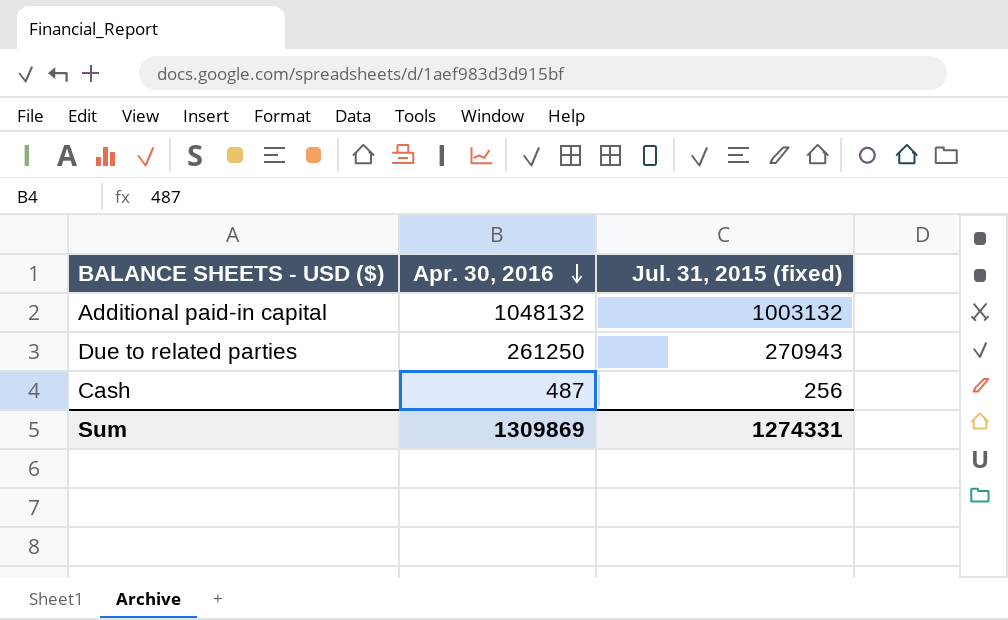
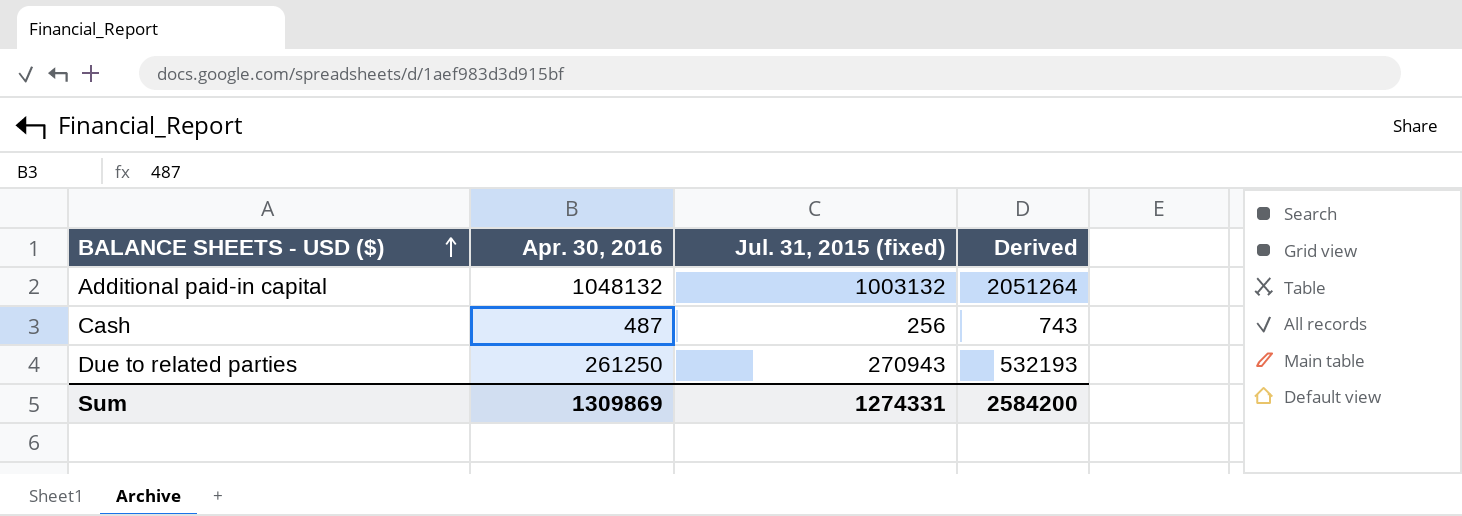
row order: Apr. 30, 2016 descending -> BALANCE SHEETS - USD ($) ascending
column Derived | formula: none -> [Apr. 30, 2016] + [Jul. 31, 2015 (fixed)]

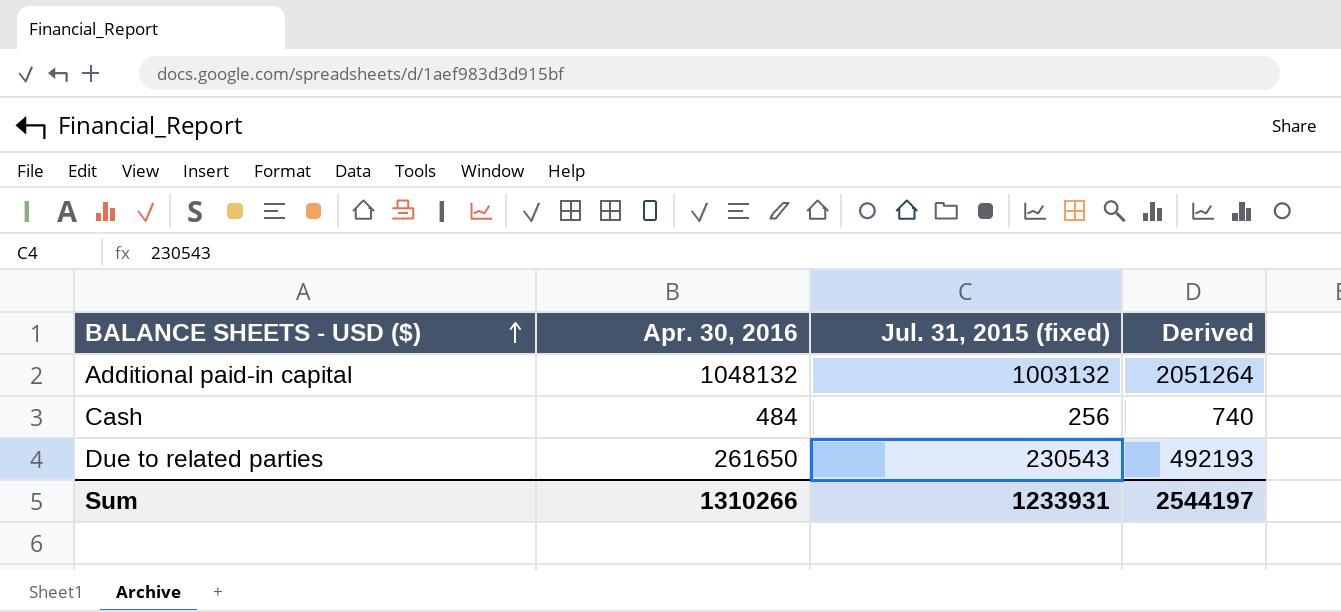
Cash | Apr. 30, 2016: 487 -> 484
Cash | Derived: 743 -> 740
Due to related parties | Apr. 30, 2016: 261250 -> 261650
Due to related parties | Jul. 31, 2015 (fixed): 270943 -> 230543
Due to related parties | Derived: 532193 -> 492193
Sum | Apr. 30, 2016: 1309869 -> 1310266
Sum | Jul. 31, 2015 (fixed): 1274331 -> 1233931
Sum | Derived: 2584200 -> 2544197

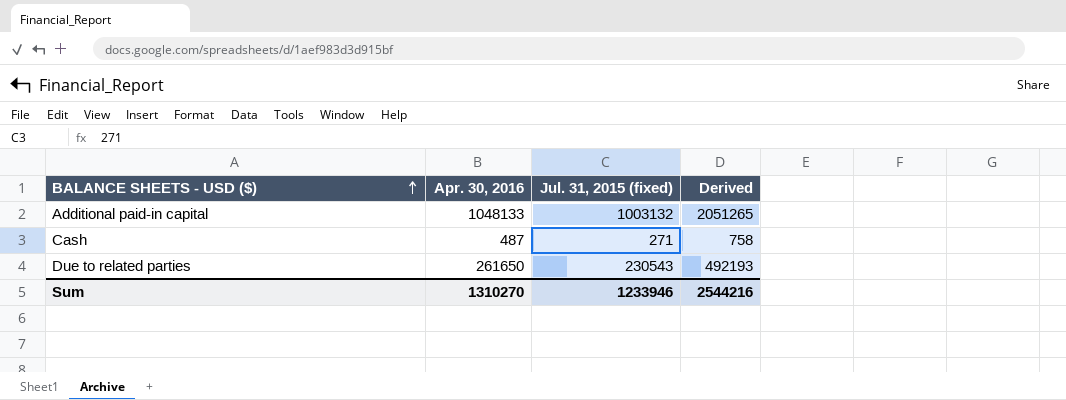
Additional paid-in capital | Apr. 30, 2016: 1048132 -> 1048133
Additional paid-in capital | Derived: 2051264 -> 2051265
Cash | Apr. 30, 2016: 484 -> 487
Cash | Jul. 31, 2015 (fixed): 256 -> 271
Cash | Derived: 740 -> 758
Sum | Apr. 30, 2016: 1310266 -> 1310270
Sum | Jul. 31, 2015 (fixed): 1233931 -> 1233946
Sum | Derived: 2544197 -> 2544216

